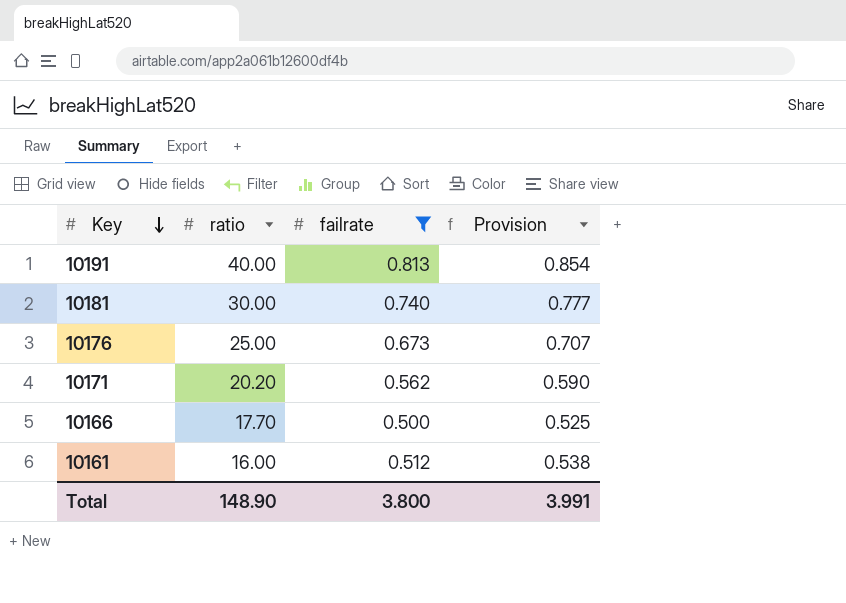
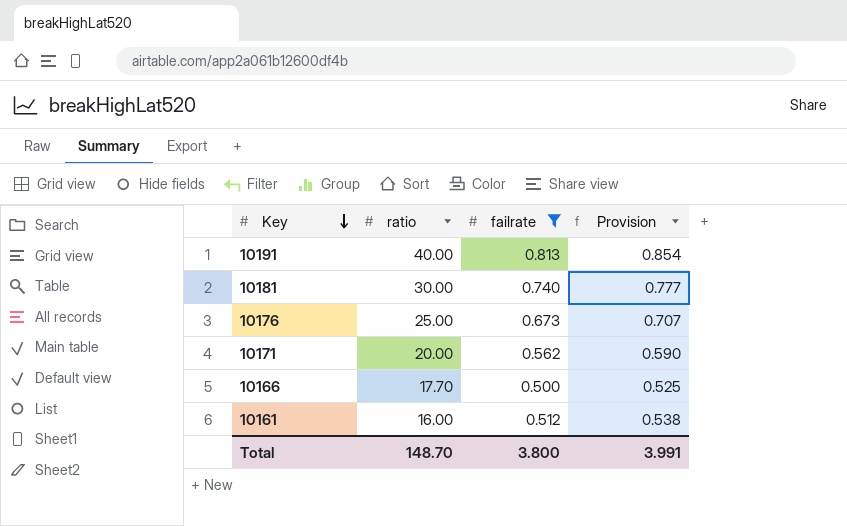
10171 | ratio: 20.20 -> 20.00
Total | ratio: 148.90 -> 148.70

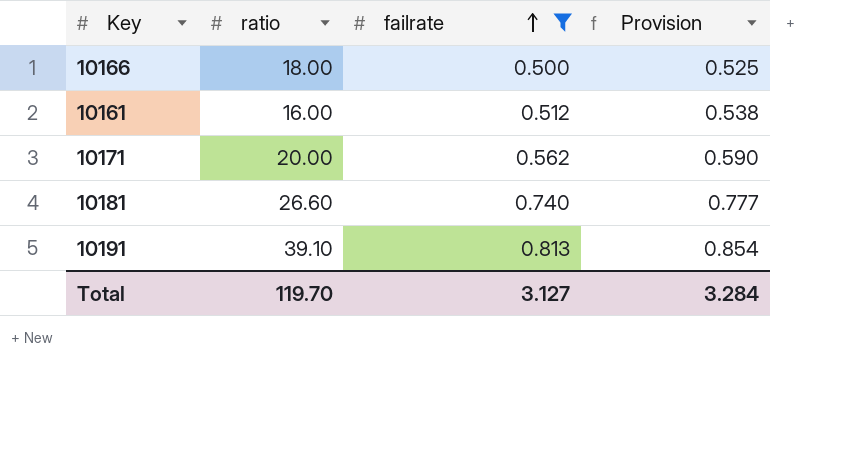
row order: Key descending -> failrate ascending
row 10176: 25.00 | 0.673 | 0.707 -> none
10166 | ratio: 17.70 -> 18.00
10181 | ratio: 30.00 -> 26.60
10191 | ratio: 40.00 -> 39.10
Total | ratio: 148.70 -> 119.70
Total | failrate: 3.800 -> 3.127
Total | Provision: 3.991 -> 3.284

